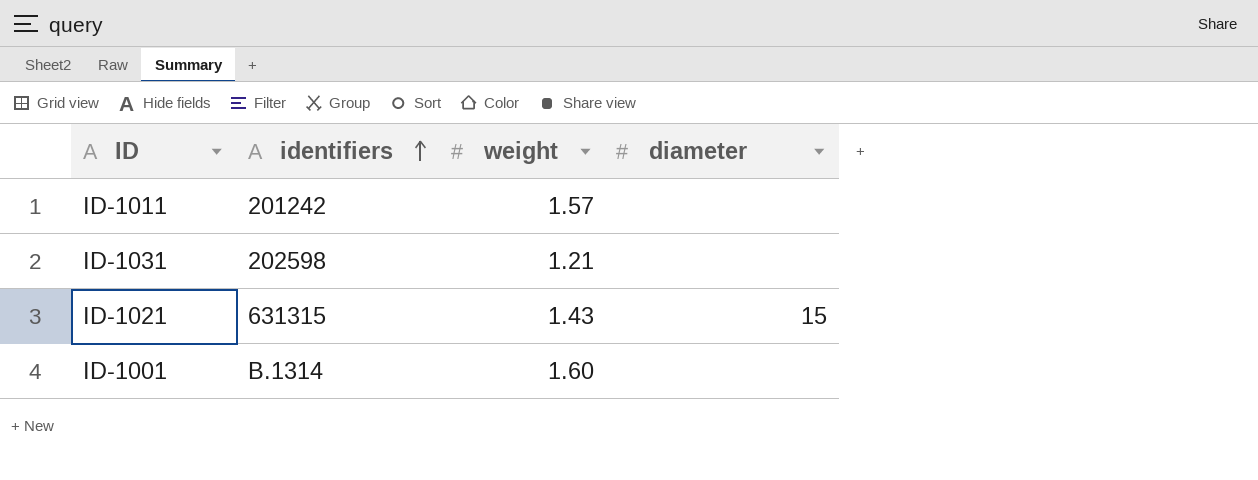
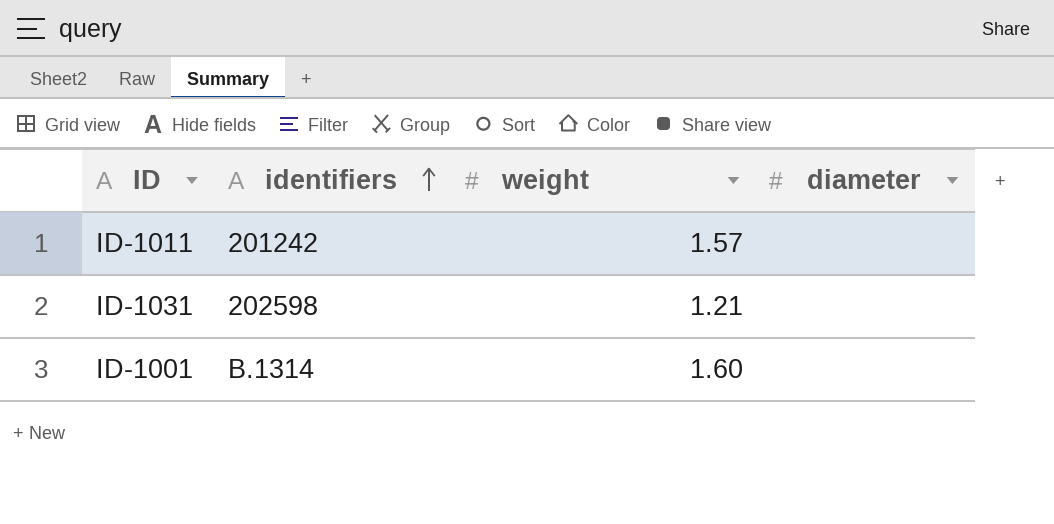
row ID-1021: 631315 | 1.43 | 15 -> none

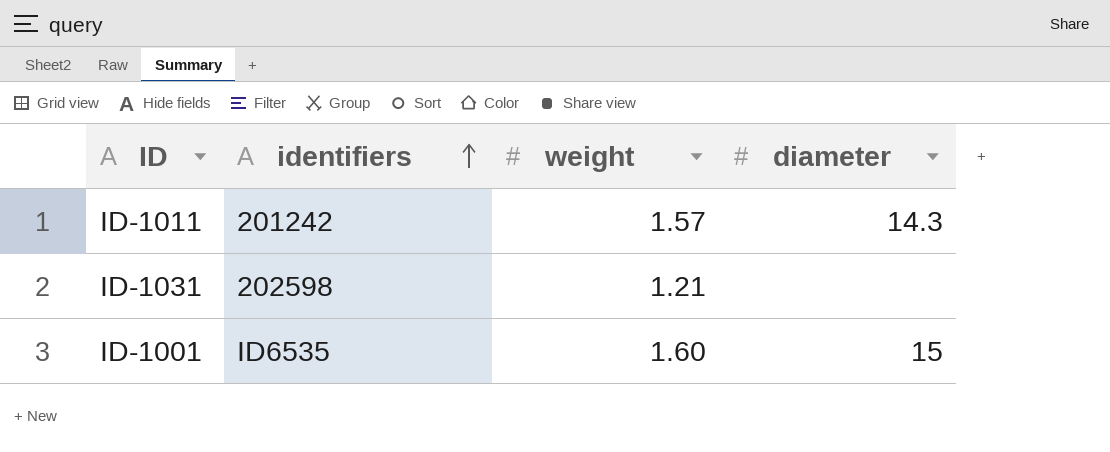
ID-1011 | diameter: none -> 14.3
ID-1001 | identifiers: B.1314 -> ID6535
ID-1001 | diameter: none -> 15

